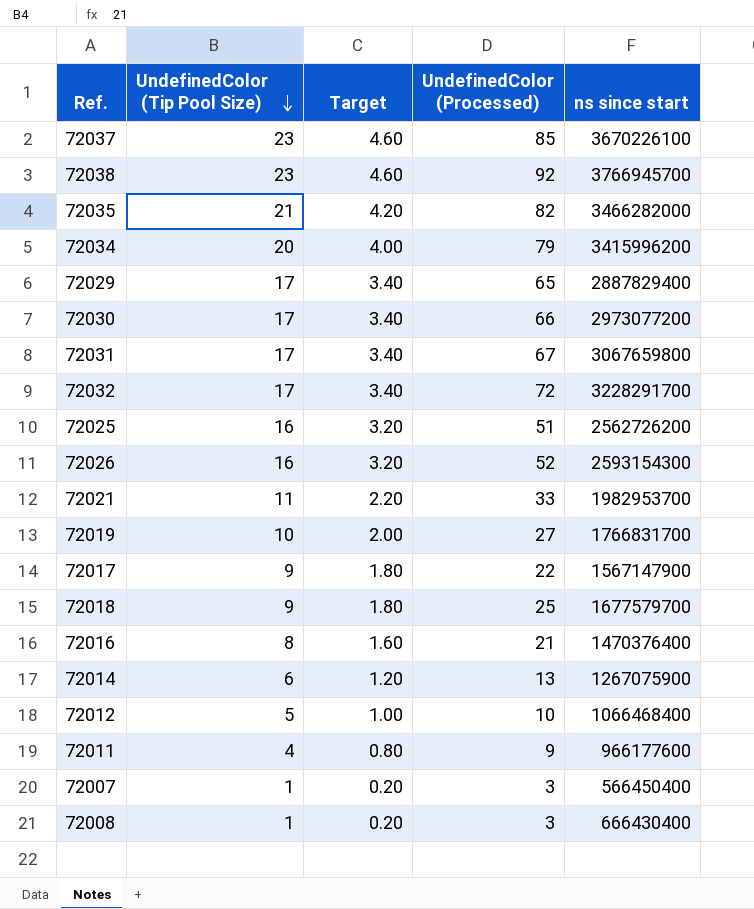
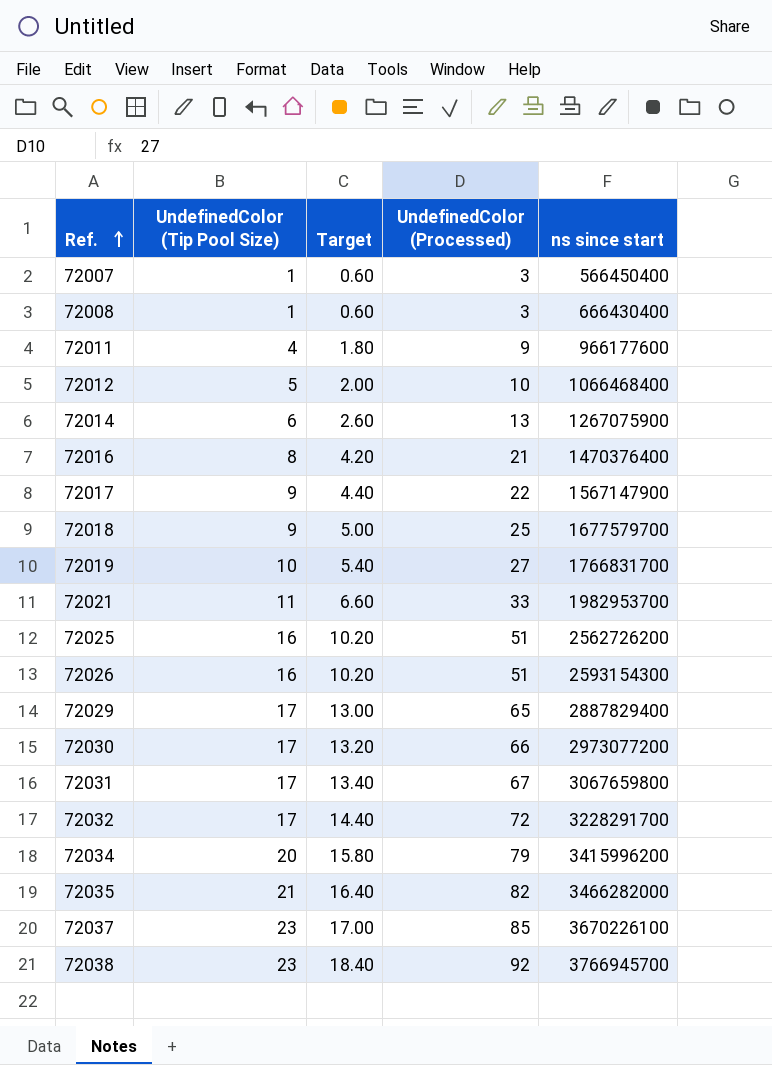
row order: UndefinedColor (Tip Pool Size) descending -> Ref. ascending
column Target | formula: [UndefinedColor (Tip Pool Size)] * 0.2 -> [UndefinedColor (Processed)] * 0.2
72026 | UndefinedColor (Processed): 52 -> 51

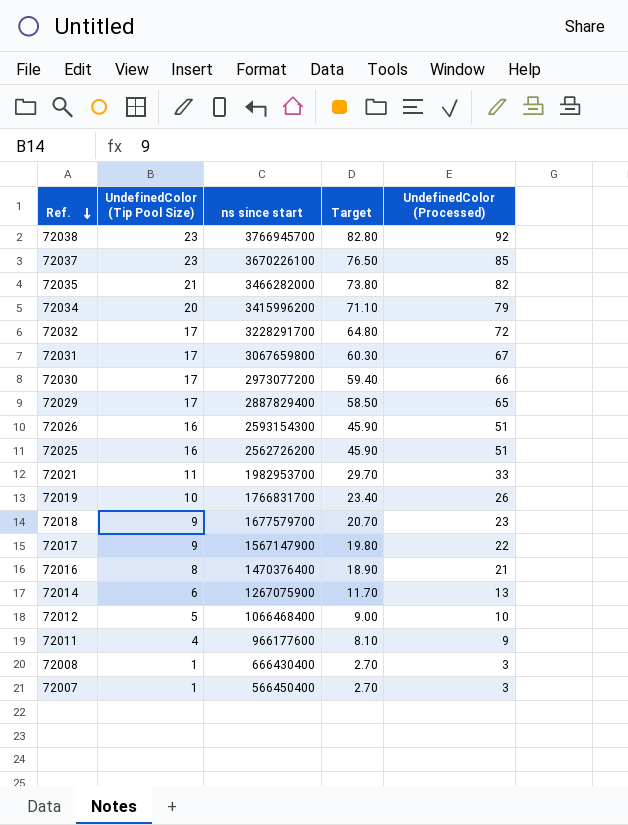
row order: Ref. ascending -> Ref. descending
column ns since start | position: 5 -> 3
column Target | formula: [UndefinedColor (Processed)] * 0.2 -> [UndefinedColor (Processed)] * 0.9
72019 | UndefinedColor (Processed): 27 -> 26
72018 | UndefinedColor (Processed): 25 -> 23

